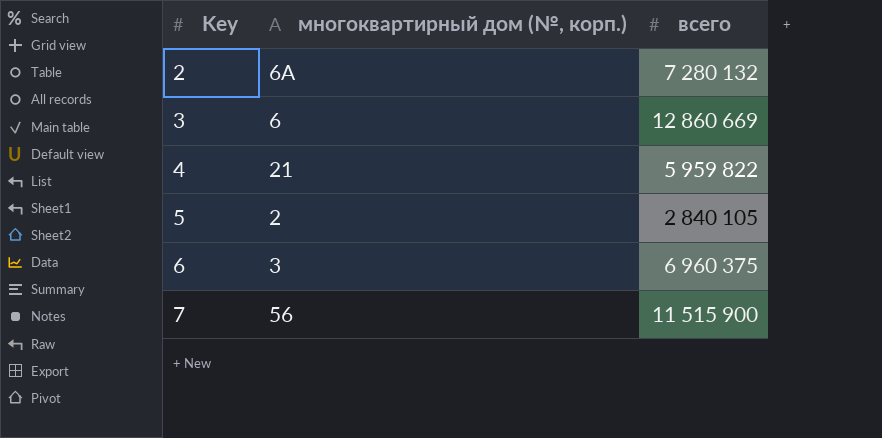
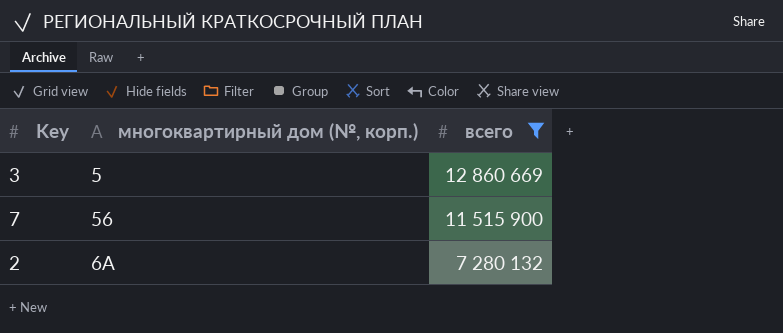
filter: none -> всего >= 7 280 132
row order: Key ascending -> всего descending
3 | многоквартирный дом (№, корп.): 6 -> 5

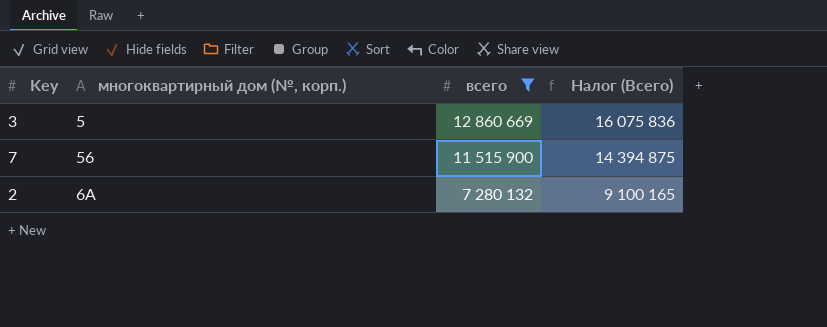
column Налог (Всего) | formula: none -> [всего] * 1,25

